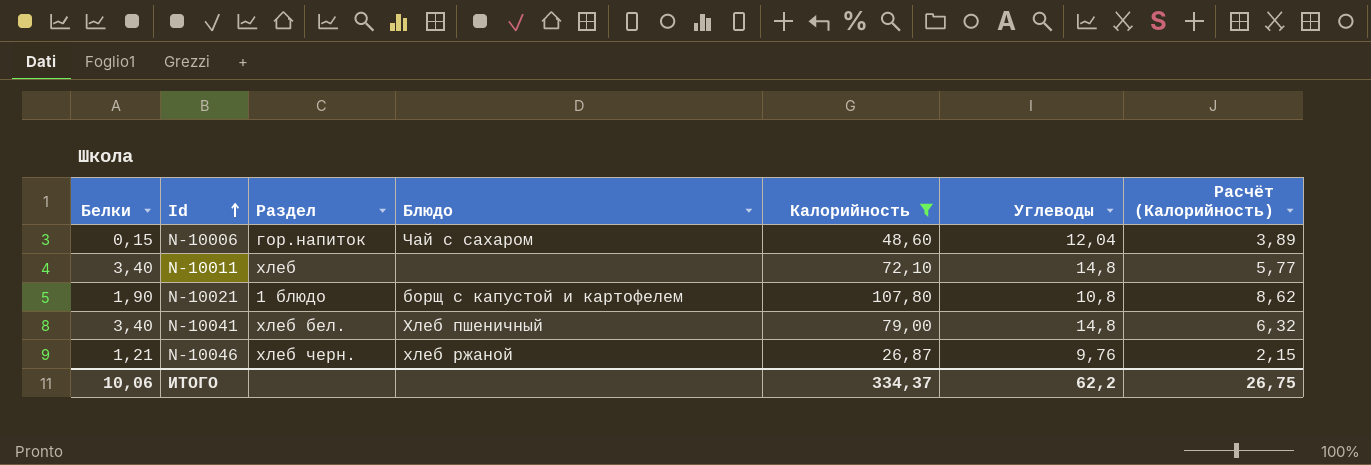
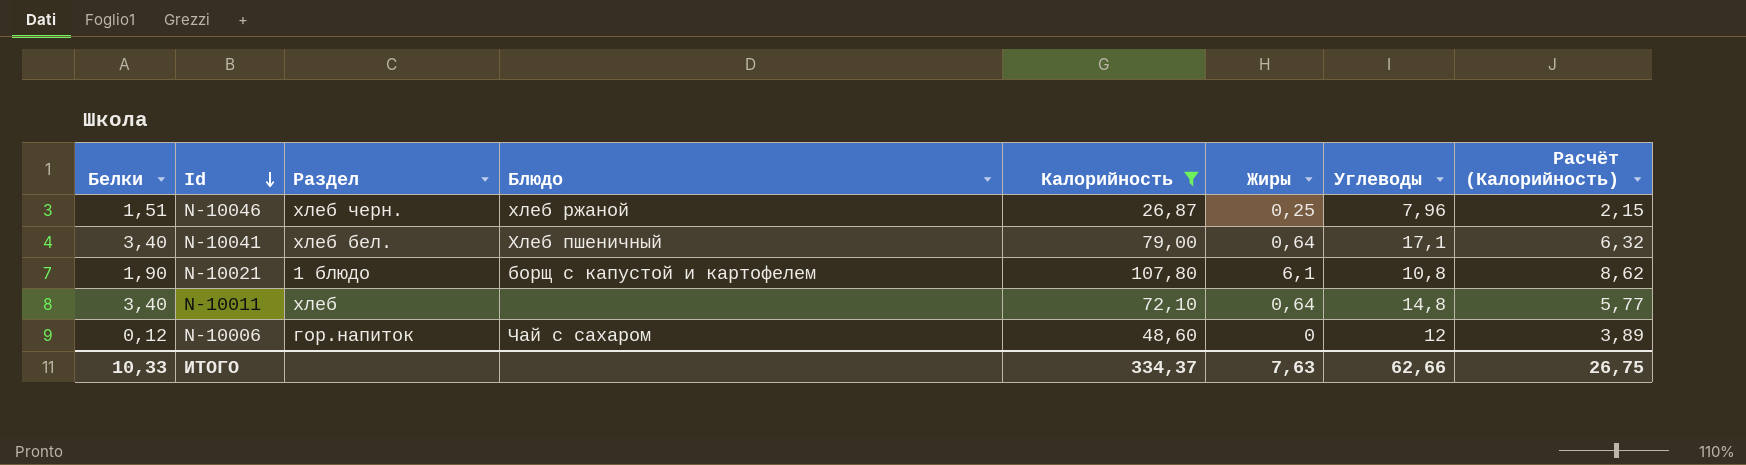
row order: Id ascending -> Id descending
column Жиры | position: none -> 6
N-10046 | Белки: 1,21 -> 1,51
N-10046 | Углеводы: 9,76 -> 7,96
N-10041 | Углеводы: 14,8 -> 17,1
N-10006 | Белки: 0,15 -> 0,12
N-10006 | Углеводы: 12,04 -> 12
ИТОГО | Белки: 10,06 -> 10,33
ИТОГО | Углеводы: 62,2 -> 62,66

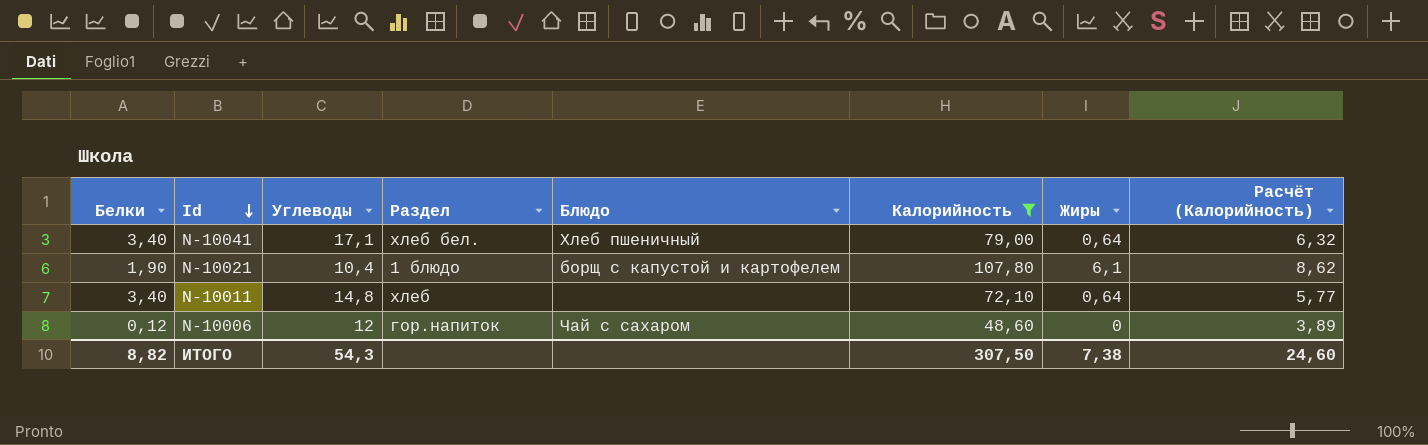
column Углеводы | position: 7 -> 3
row N-10046: 1,51 | хлеб черн. | хлеб ржаной | 26,87 | 0,25 | 7,96 | 2,15 -> none
N-10021 | Углеводы: 10,8 -> 10,4
ИТОГО | Белки: 10,33 -> 8,82
ИТОГО | Углеводы: 62,66 -> 54,3
ИТОГО | Калорийность: 334,37 -> 307,50
ИТОГО | Жиры: 7,63 -> 7,38
ИТОГО | Расчёт (Калорийность): 26,75 -> 24,60

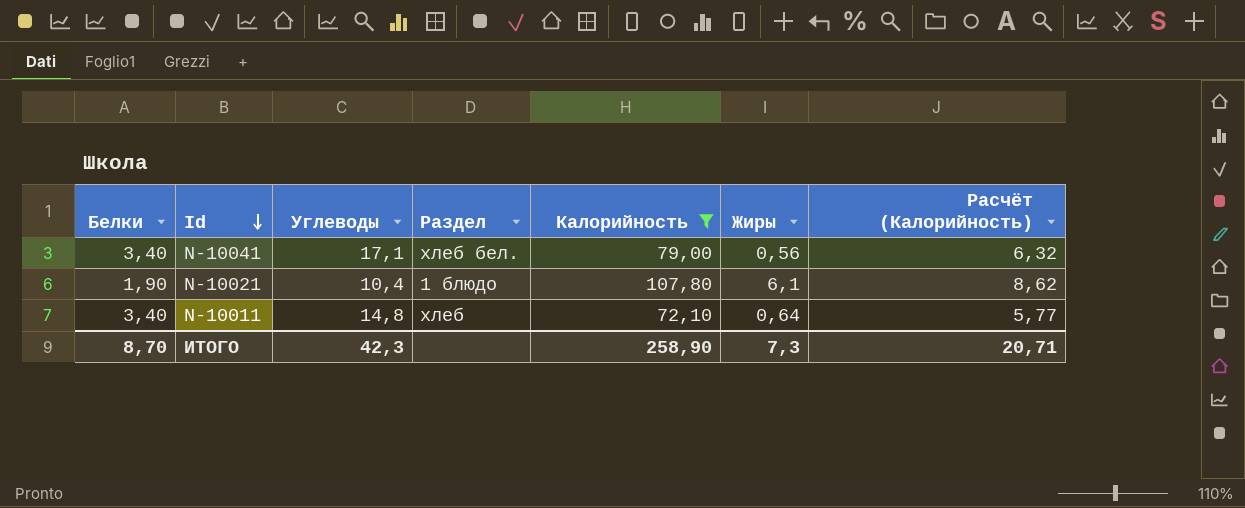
column Блюдо | position: 5 -> none
row N-10006: 0,12 | 12 | гор.напиток | Чай с сахаром | 48,60 | 0 | 3,89 -> none
N-10041 | Жиры: 0,64 -> 0,56
ИТОГО | Белки: 8,82 -> 8,70
ИТОГО | Углеводы: 54,3 -> 42,3
ИТОГО | Калорийность: 307,50 -> 258,90
ИТОГО | Жиры: 7,38 -> 7,3
ИТОГО | Расчёт (Калорийность): 24,60 -> 20,71

